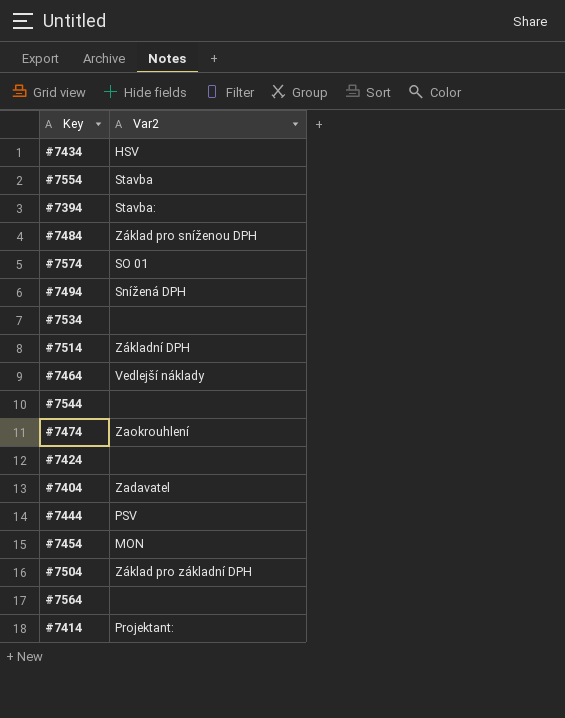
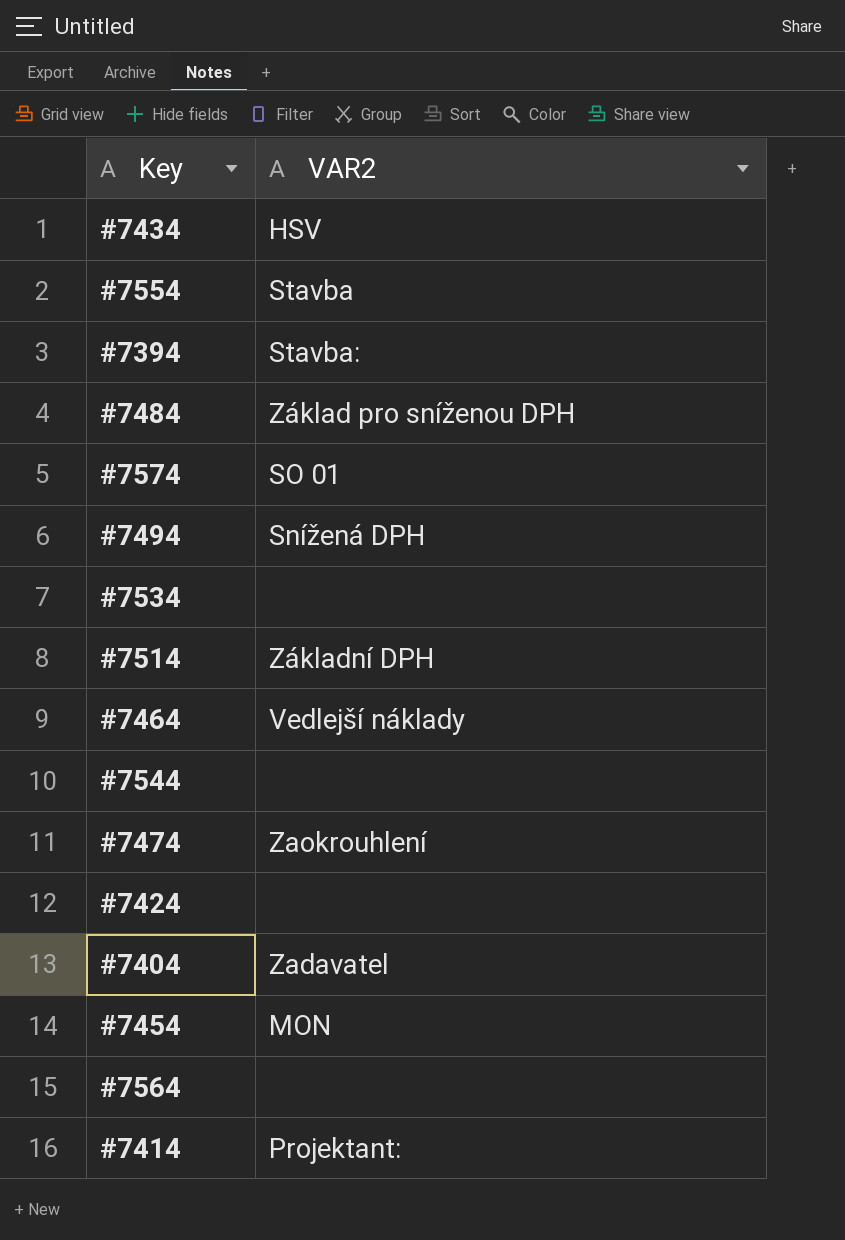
column name: Var2 -> VAR2
row #7444: PSV -> none
row #7504: Základ pro základní DPH -> none

